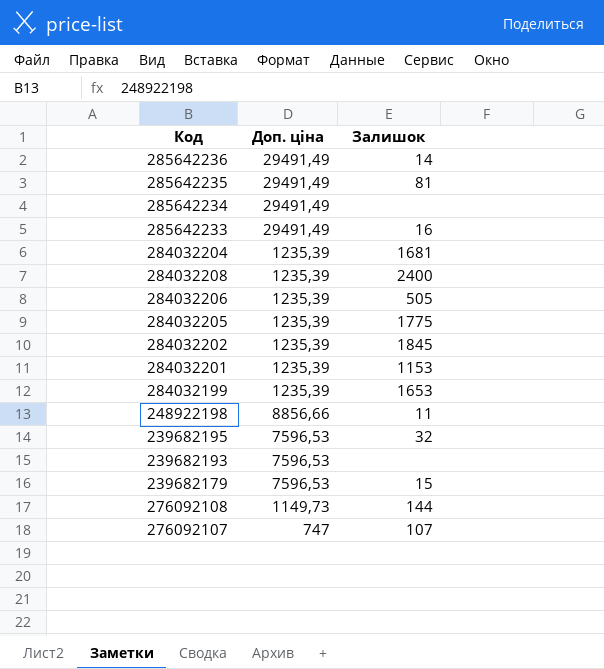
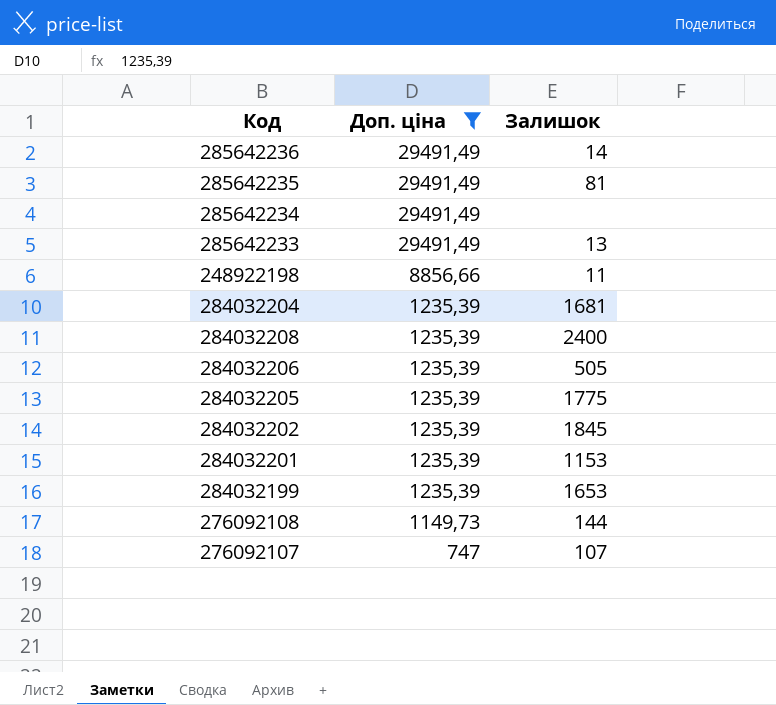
filter: none -> Доп. ціна != 7596,53
row order: none -> Доп. ціна descending
285642233 | Залишок: 16 -> 13

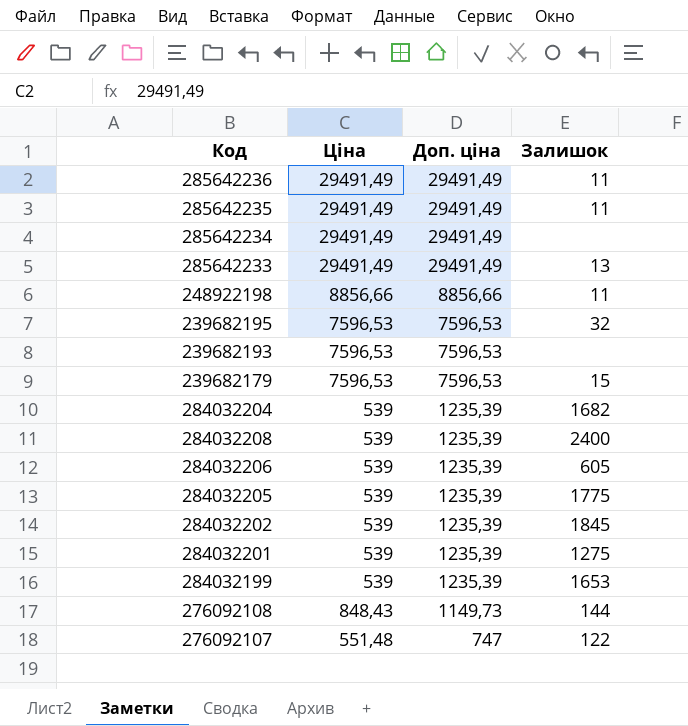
filter: Доп. ціна != 7596,53 -> none
column Ціна | position: none -> 2
285642236 | Залишок: 14 -> 11
285642235 | Залишок: 81 -> 11
284032204 | Залишок: 1681 -> 1682
284032206 | Залишок: 505 -> 605
284032201 | Залишок: 1153 -> 1275
276092107 | Залишок: 107 -> 122

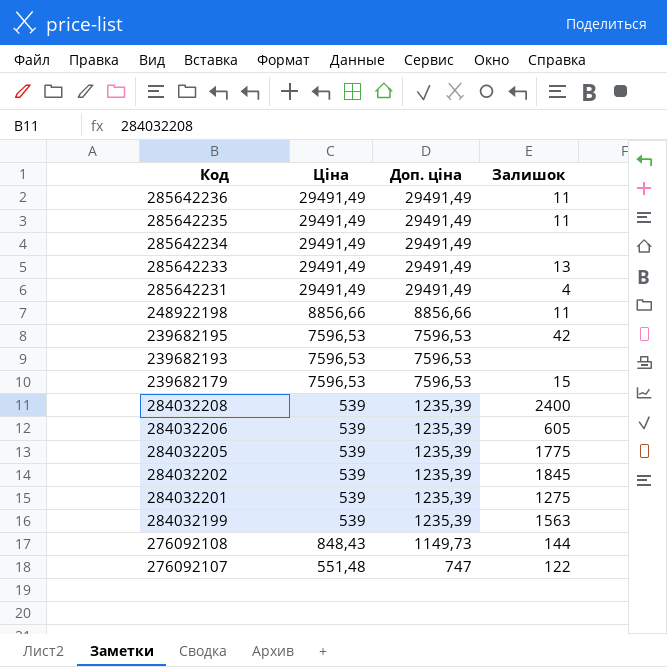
row 284032204: 539 | 1235,39 | 1682 -> none
row 285642231: none -> 29491,49 | 29491,49 | 4
239682195 | Залишок: 32 -> 42
284032199 | Залишок: 1653 -> 1563

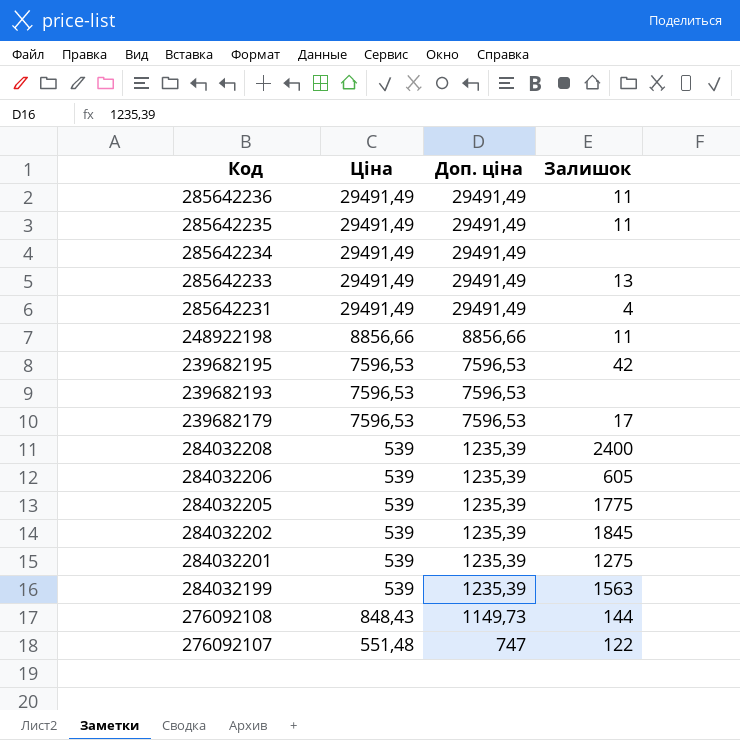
239682179 | Залишок: 15 -> 17

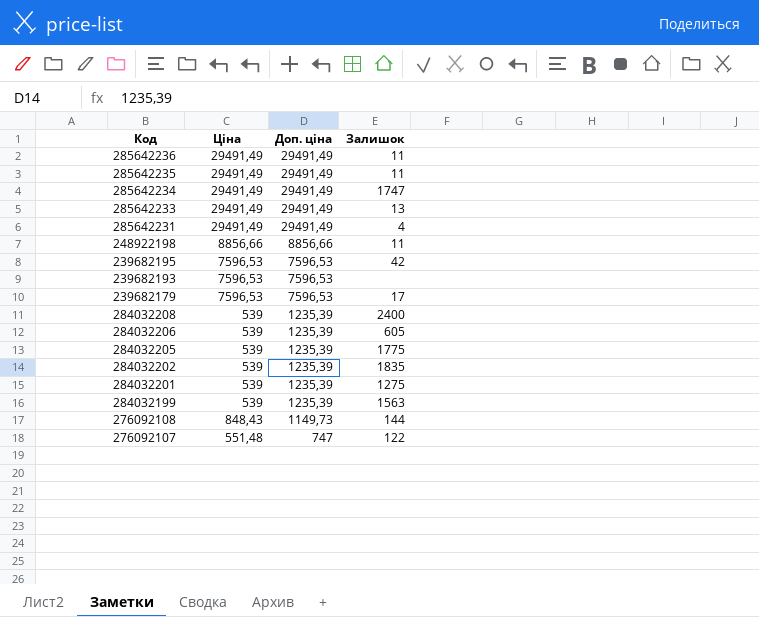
285642234 | Залишок: none -> 1747
284032202 | Залишок: 1845 -> 1835

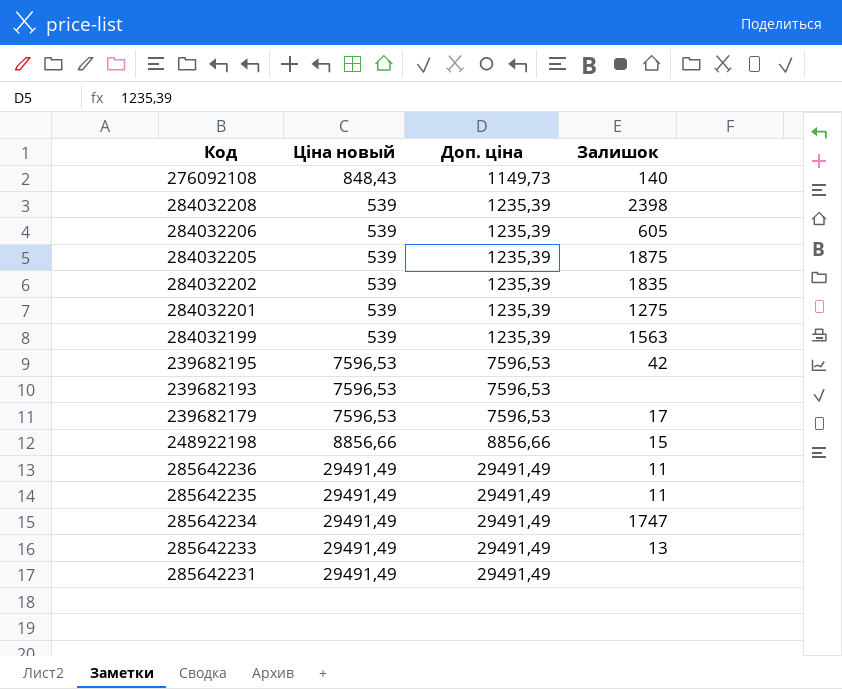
row order: Доп. ціна descending -> Доп. ціна ascending
column name: Ціна -> Ціна новый
row 276092107: 551,48 | 747 | 122 -> none
276092108 | Залишок: 144 -> 140
284032208 | Залишок: 2400 -> 2398
284032205 | Залишок: 1775 -> 1875
248922198 | Залишок: 11 -> 15
285642231 | Залишок: 4 -> none

